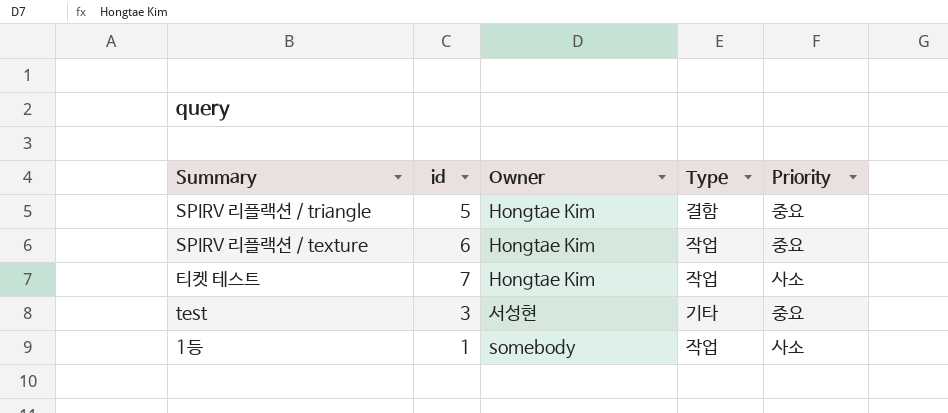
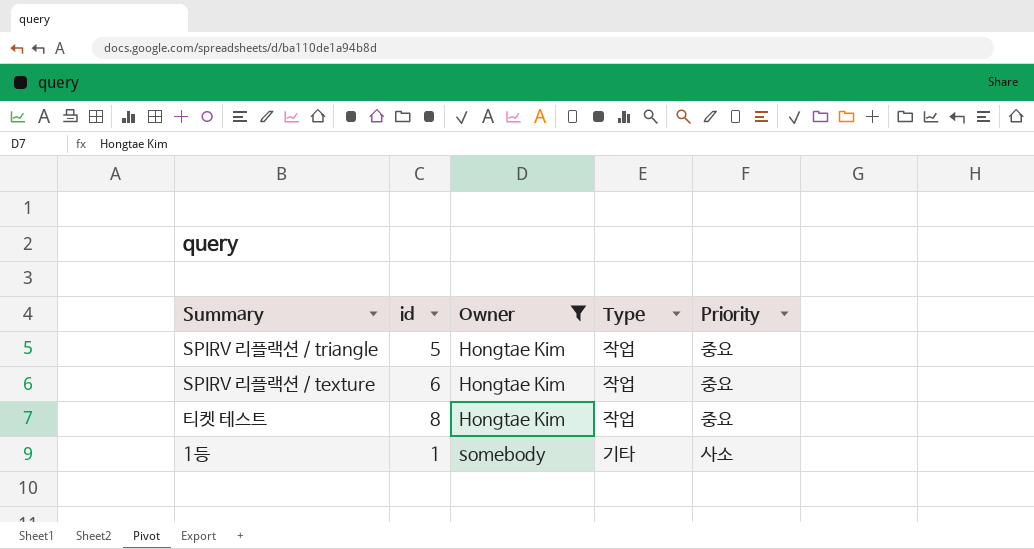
filter: none -> Owner != 서성현
SPIRV 리플랙션 / triangle | Type: 결함 -> 작업
티켓 테스트 | id: 7 -> 8
티켓 테스트 | Priority: 사소 -> 중요
1등 | Type: 작업 -> 기타

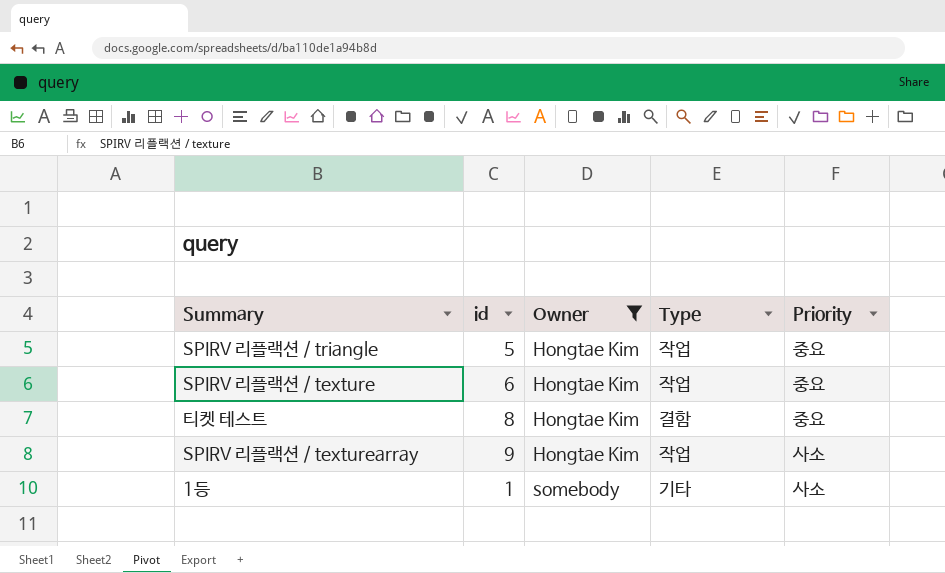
티켓 테스트 | Type: 작업 -> 결함
row SPIRV 리플랙션 / texturearray: none -> 9 | Hongtae Kim | 작업 | 사소

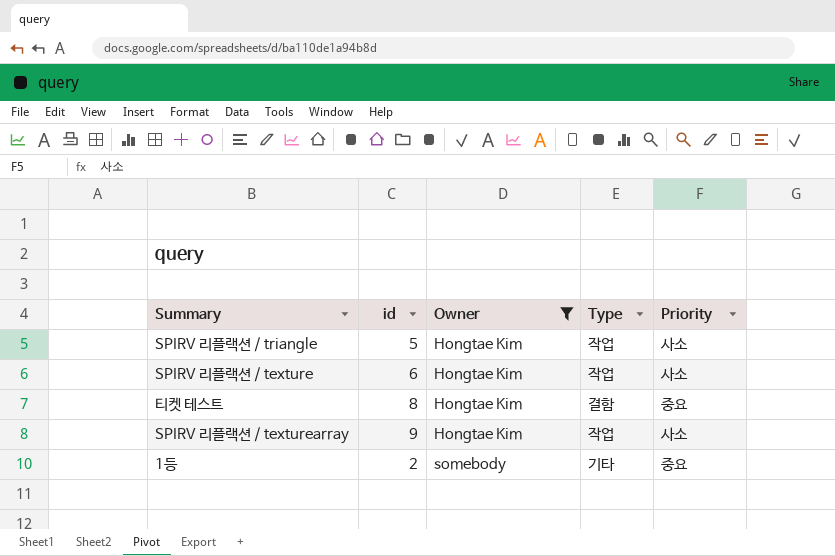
SPIRV 리플랙션 / triangle | Priority: 중요 -> 사소
SPIRV 리플랙션 / texture | Priority: 중요 -> 사소
1등 | id: 1 -> 2
1등 | Priority: 사소 -> 중요

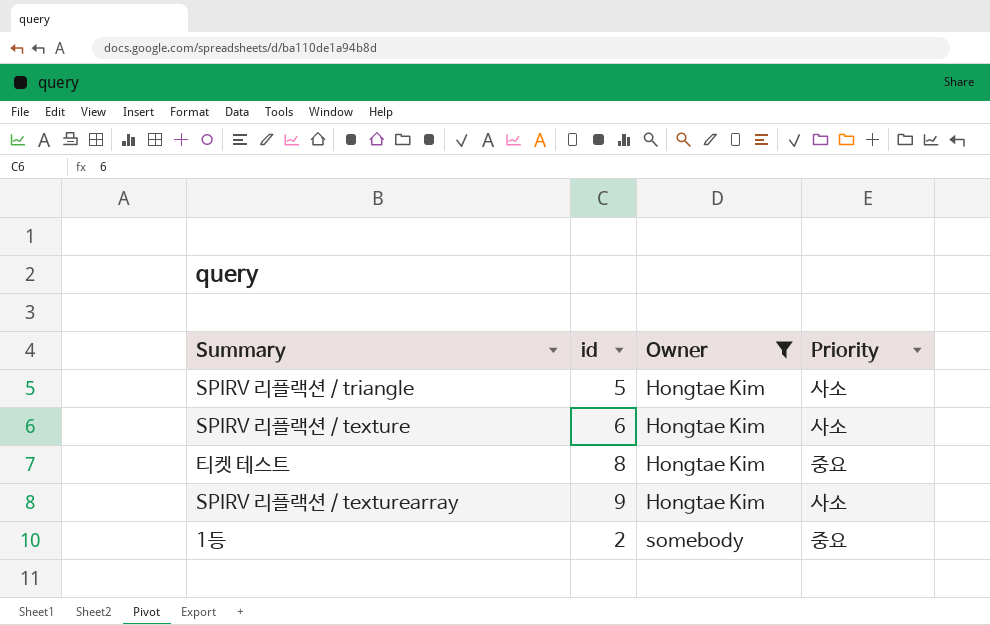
column Type | position: 4 -> none

